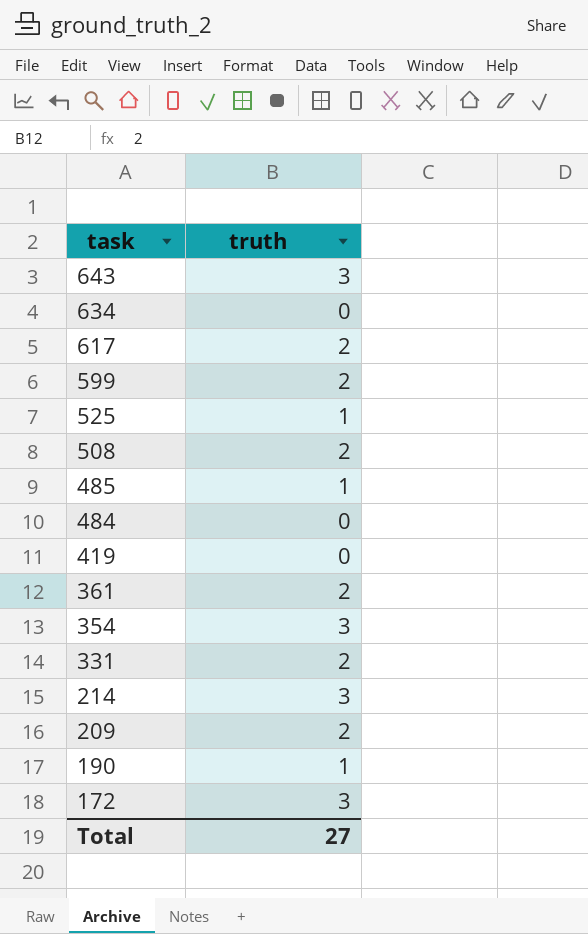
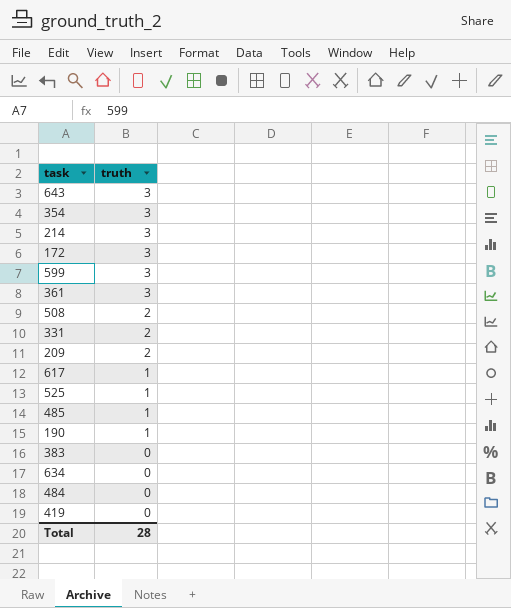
row order: task descending -> truth descending
599 | truth: 2 -> 3
361 | truth: 2 -> 3
617 | truth: 2 -> 1
row 383: none -> 0
Total | truth: 27 -> 28

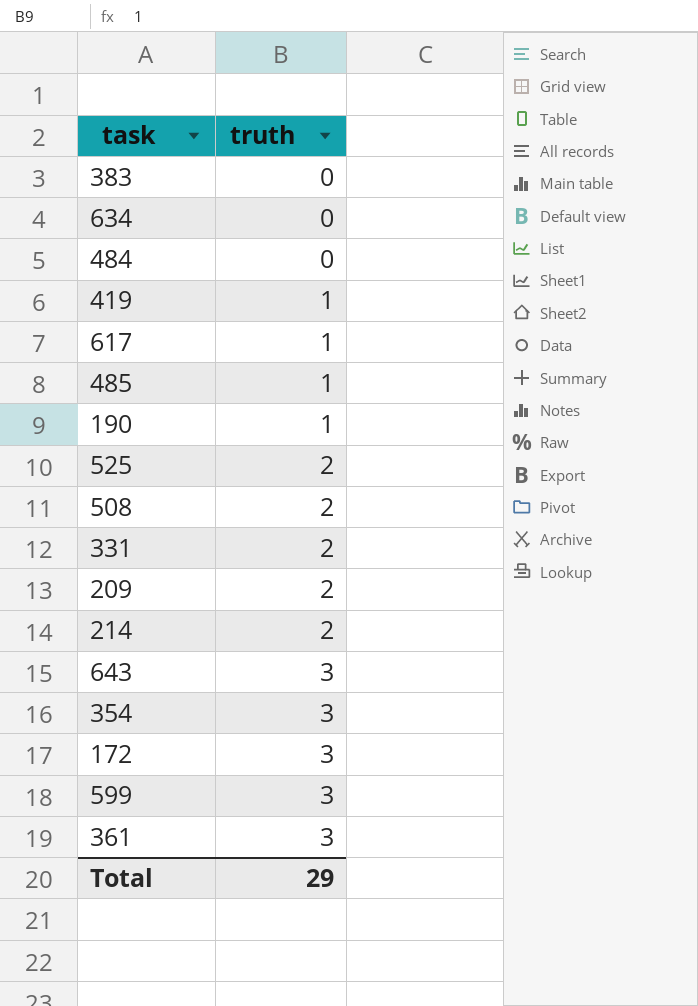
row order: truth descending -> truth ascending
419 | truth: 0 -> 1
525 | truth: 1 -> 2
214 | truth: 3 -> 2
Total | truth: 28 -> 29

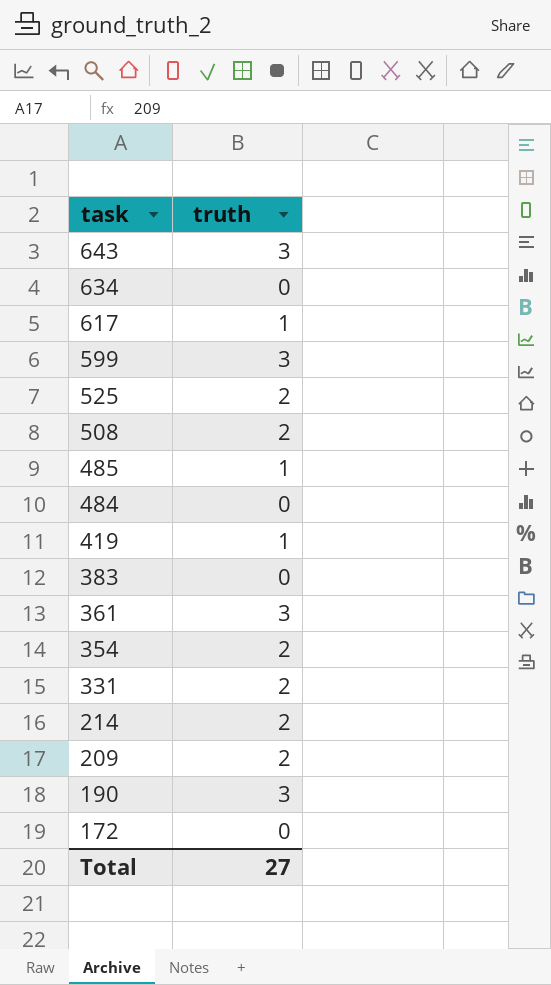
row order: truth ascending -> task descending
354 | truth: 3 -> 2
190 | truth: 1 -> 3
172 | truth: 3 -> 0
Total | truth: 29 -> 27

